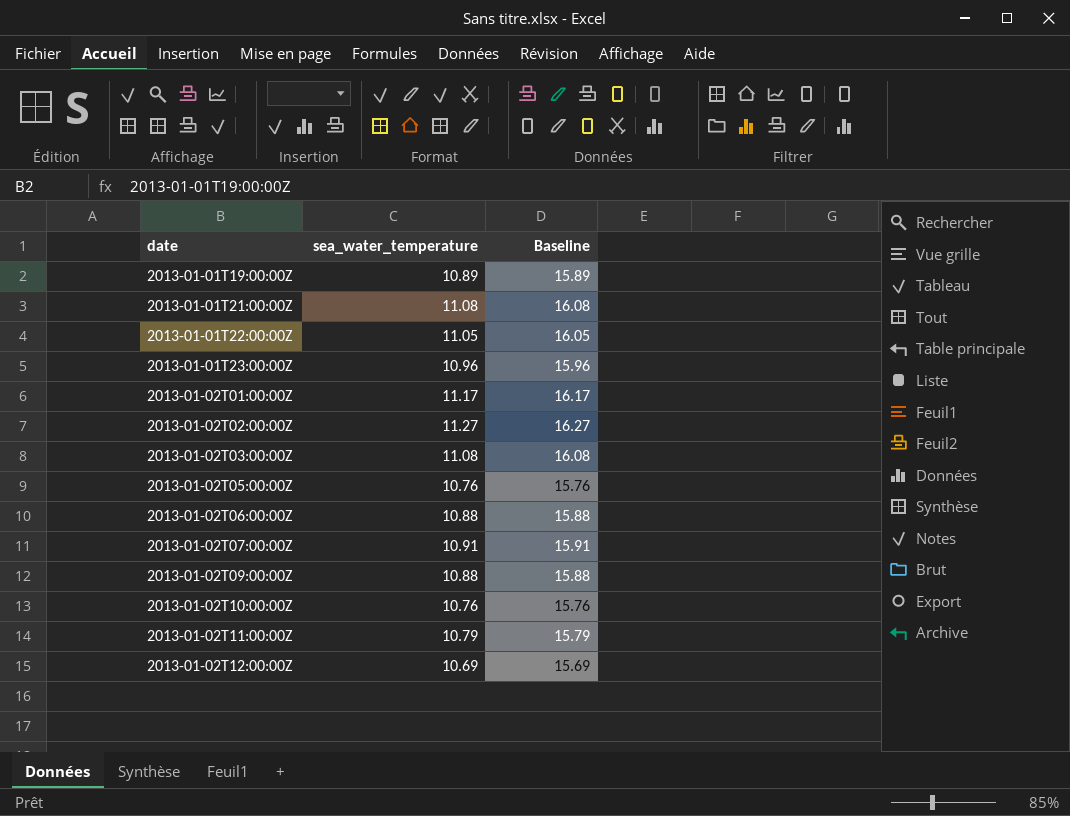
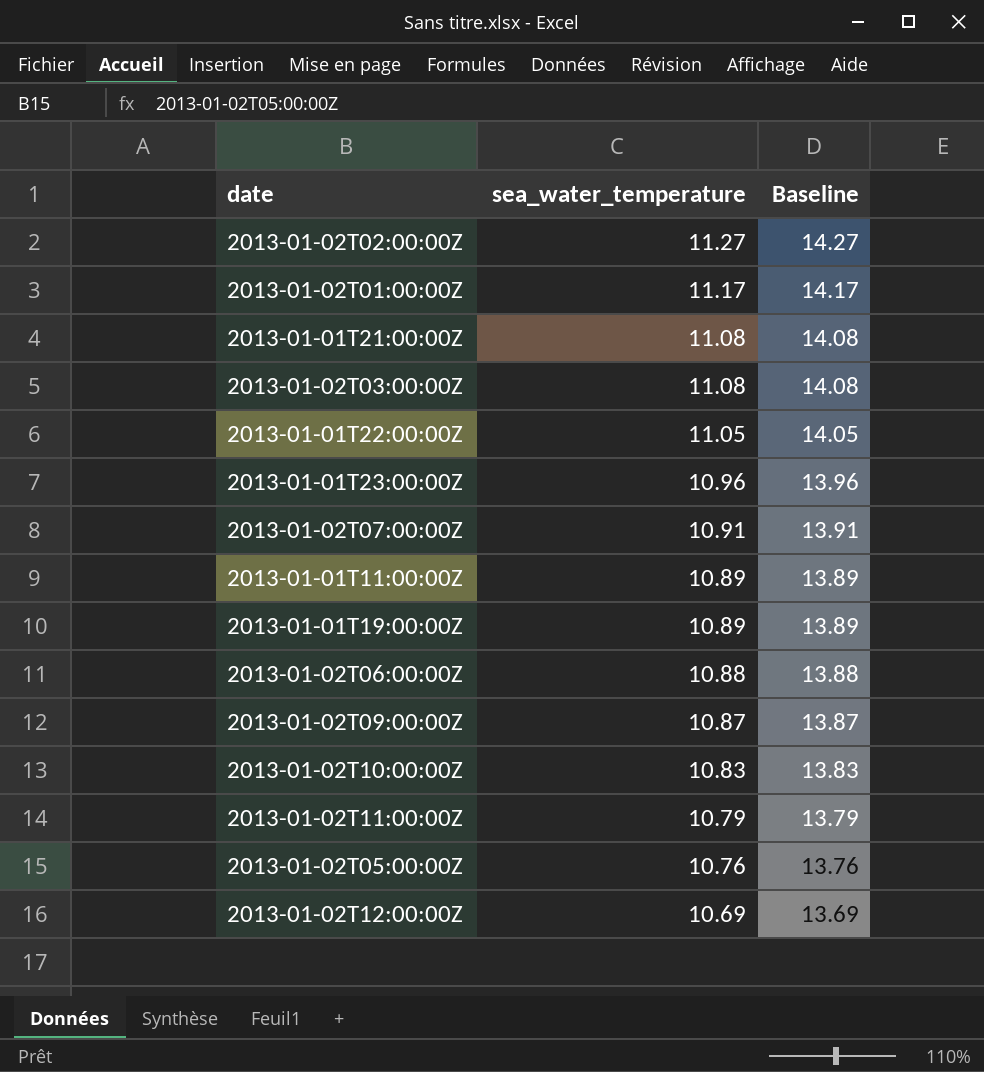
row order: date ascending -> sea_water_temperature descending
column Baseline | formula: [sea_water_temperature] + 5 -> [sea_water_temperature] + 3
row 2013-01-01T11:00:00Z: none -> 10.89 | 13.89
2013-01-02T09:00:00Z | sea_water_temperature: 10.88 -> 10.87
2013-01-02T10:00:00Z | sea_water_temperature: 10.76 -> 10.83

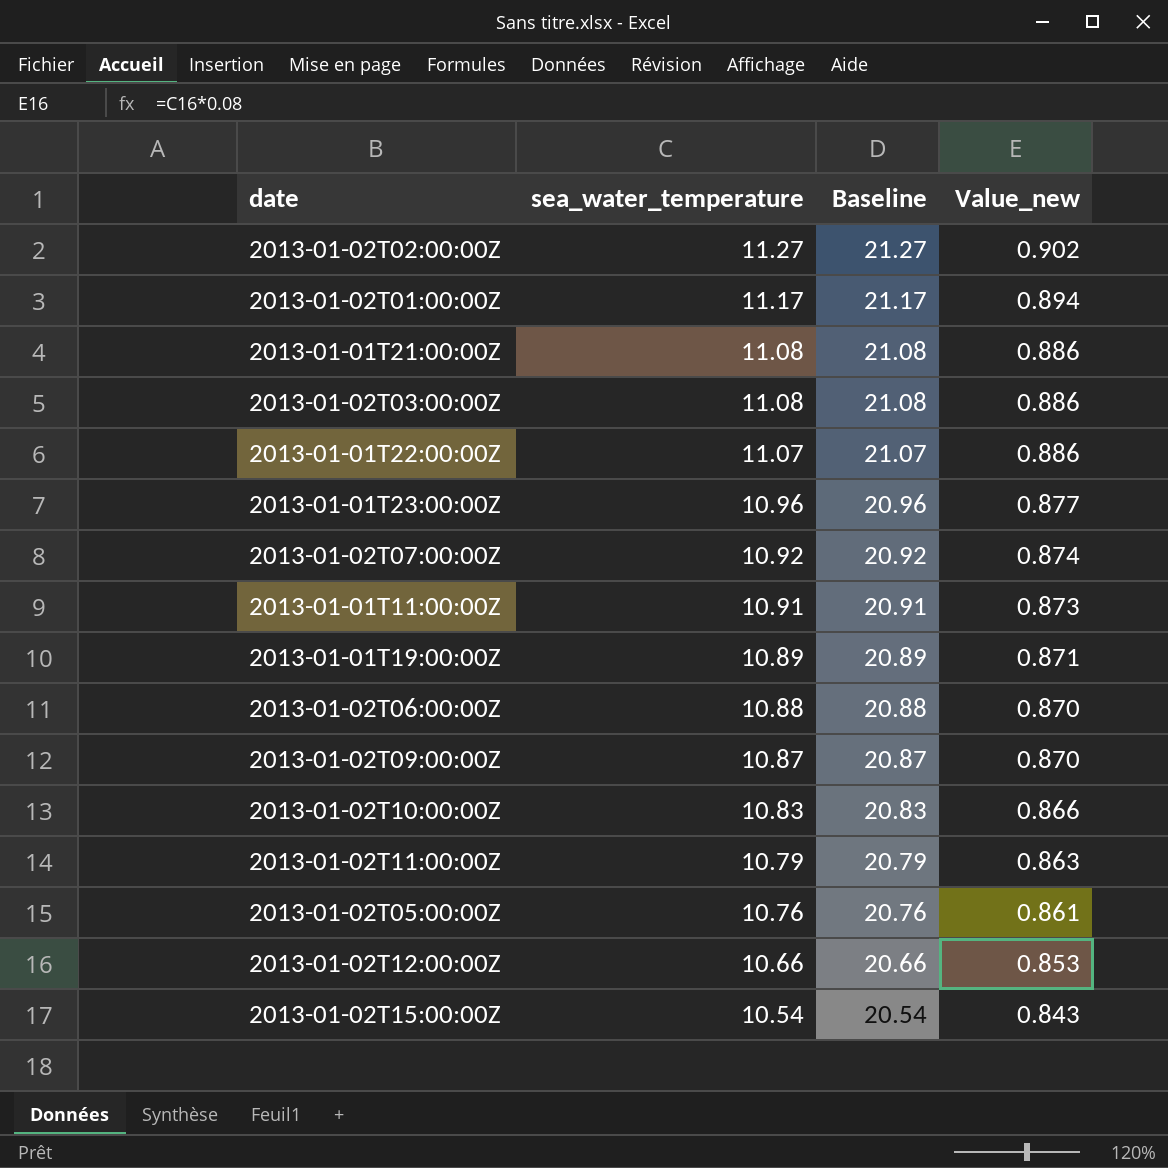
column Baseline | formula: [sea_water_temperature] + 3 -> [sea_water_temperature] + 10
column Value_new | formula: none -> [sea_water_temperature] * 0.08
2013-01-01T22:00:00Z | sea_water_temperature: 11.05 -> 11.07
2013-01-02T07:00:00Z | sea_water_temperature: 10.91 -> 10.92
2013-01-01T11:00:00Z | sea_water_temperature: 10.89 -> 10.91
2013-01-02T12:00:00Z | sea_water_temperature: 10.69 -> 10.66
row 2013-01-02T15:00:00Z: none -> 10.54 | 20.54 | 0.843

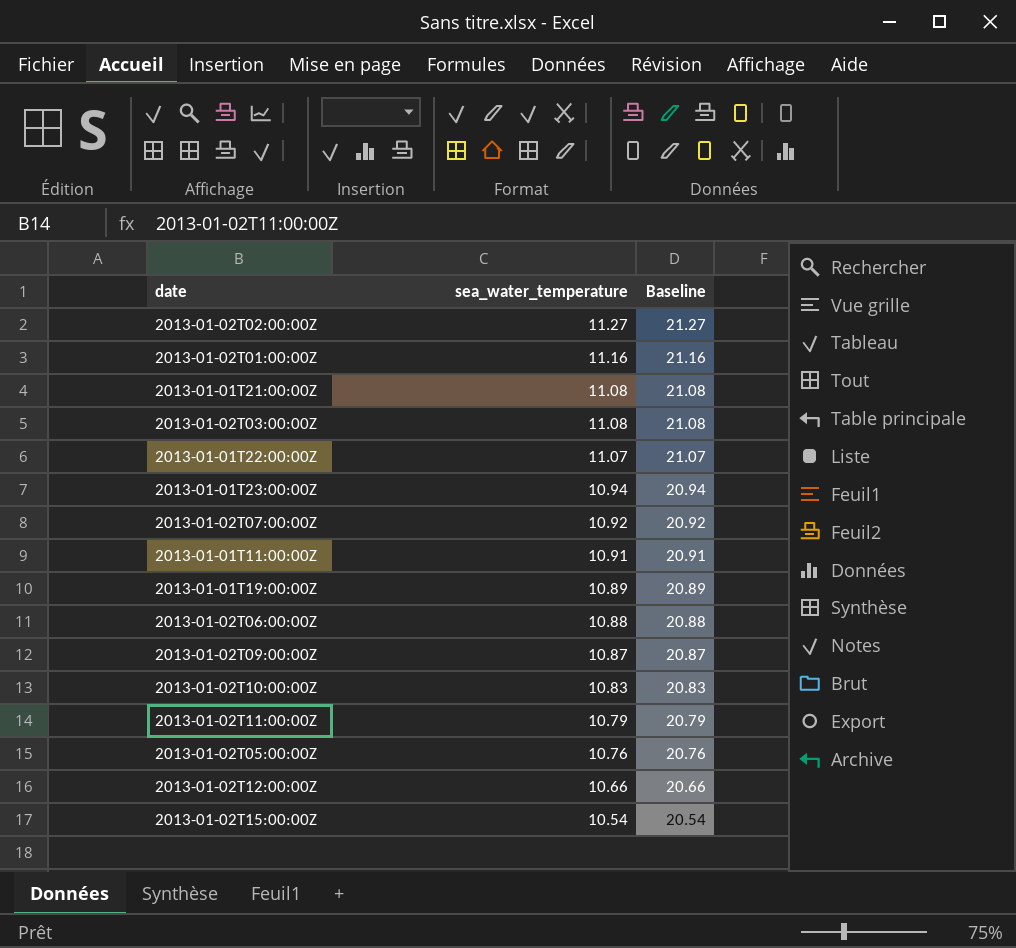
column Value_new | formula: [sea_water_temperature] * 0.08 -> none
2013-01-02T01:00:00Z | sea_water_temperature: 11.17 -> 11.16
2013-01-02T01:00:00Z | Baseline: 21.17 -> 21.16
2013-01-01T23:00:00Z | sea_water_temperature: 10.96 -> 10.94
2013-01-01T23:00:00Z | Baseline: 20.96 -> 20.94

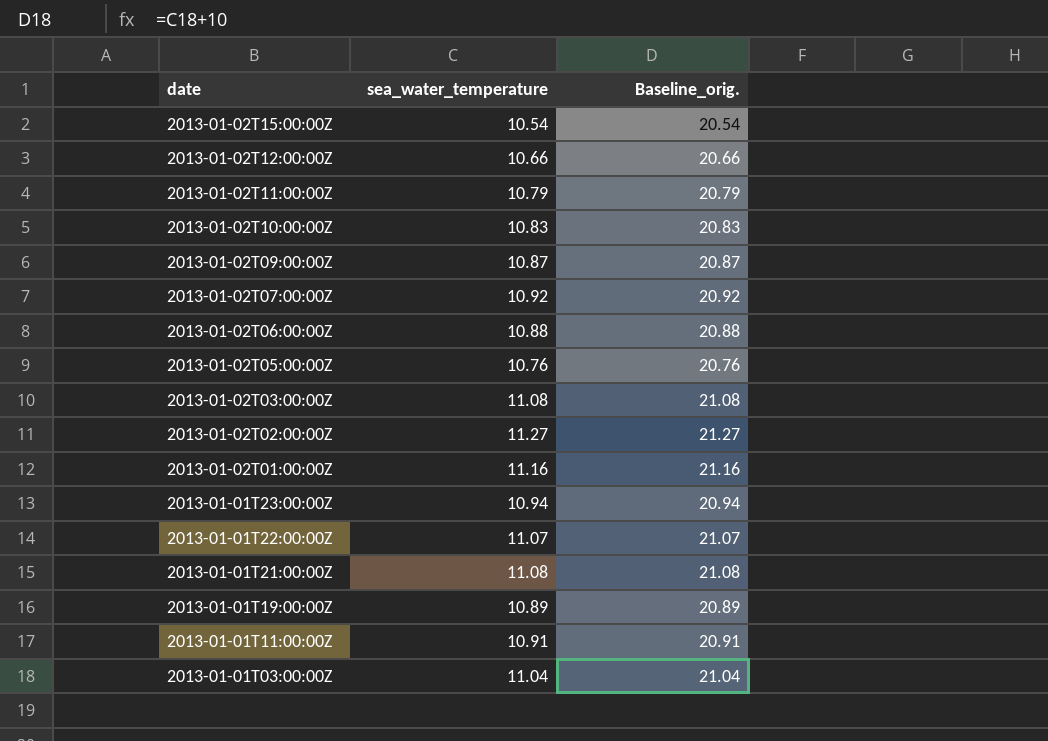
row order: sea_water_temperature descending -> date descending
column name: Baseline -> Baseline_orig.
row 2013-01-01T03:00:00Z: none -> 11.04 | 21.04

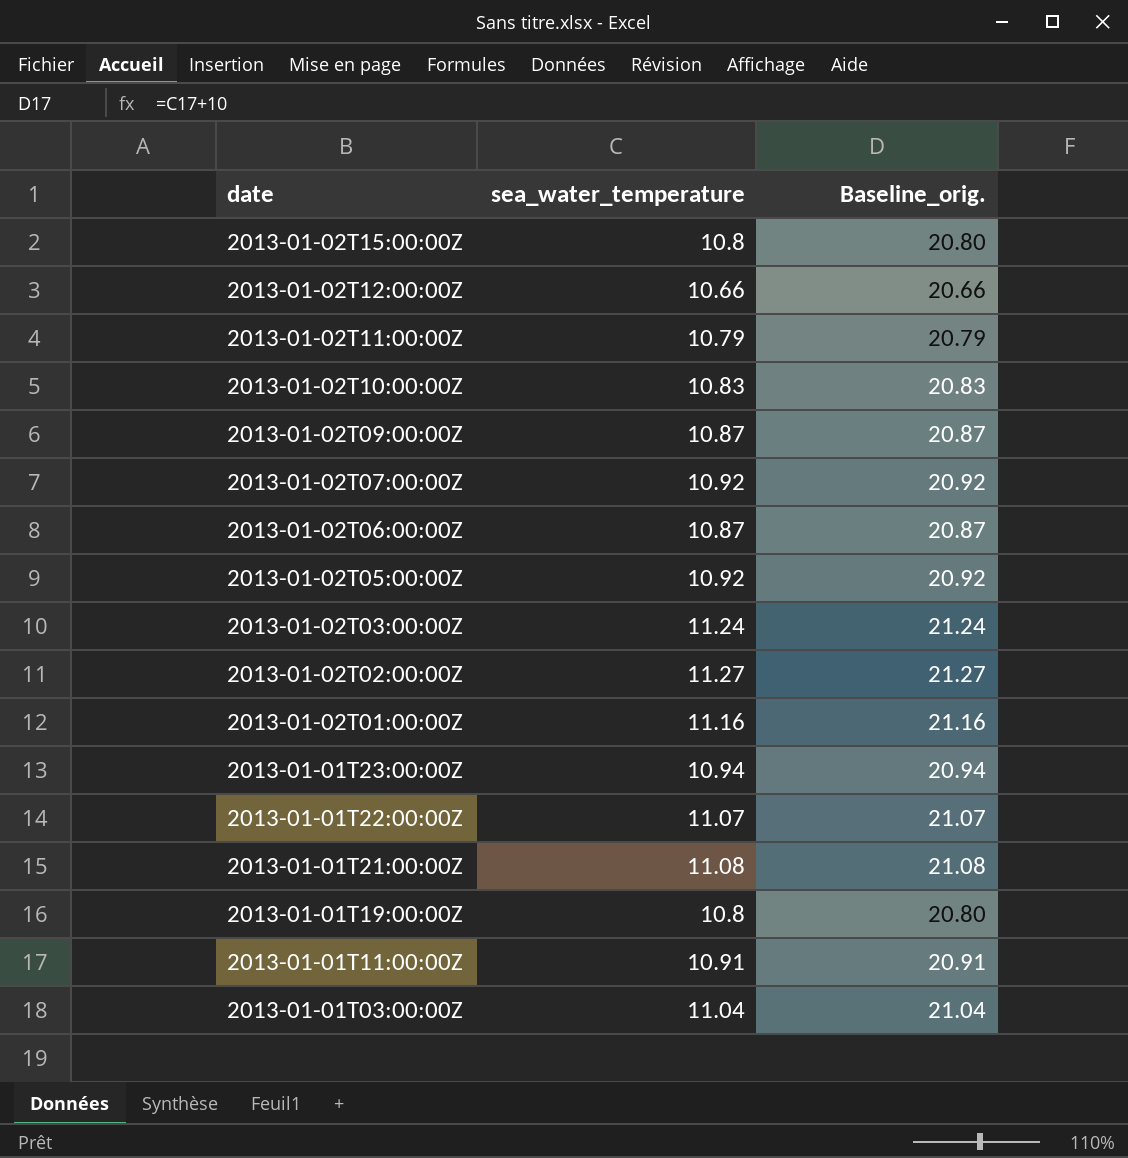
2013-01-02T15:00:00Z | sea_water_temperature: 10.54 -> 10.8
2013-01-02T15:00:00Z | Baseline_orig.: 20.54 -> 20.80
2013-01-02T06:00:00Z | sea_water_temperature: 10.88 -> 10.87
2013-01-02T06:00:00Z | Baseline_orig.: 20.88 -> 20.87
2013-01-02T05:00:00Z | sea_water_temperature: 10.76 -> 10.92
2013-01-02T05:00:00Z | Baseline_orig.: 20.76 -> 20.92
2013-01-02T03:00:00Z | sea_water_temperature: 11.08 -> 11.24
2013-01-02T03:00:00Z | Baseline_orig.: 21.08 -> 21.24
2013-01-01T19:00:00Z | sea_water_temperature: 10.89 -> 10.8
2013-01-01T19:00:00Z | Baseline_orig.: 20.89 -> 20.80

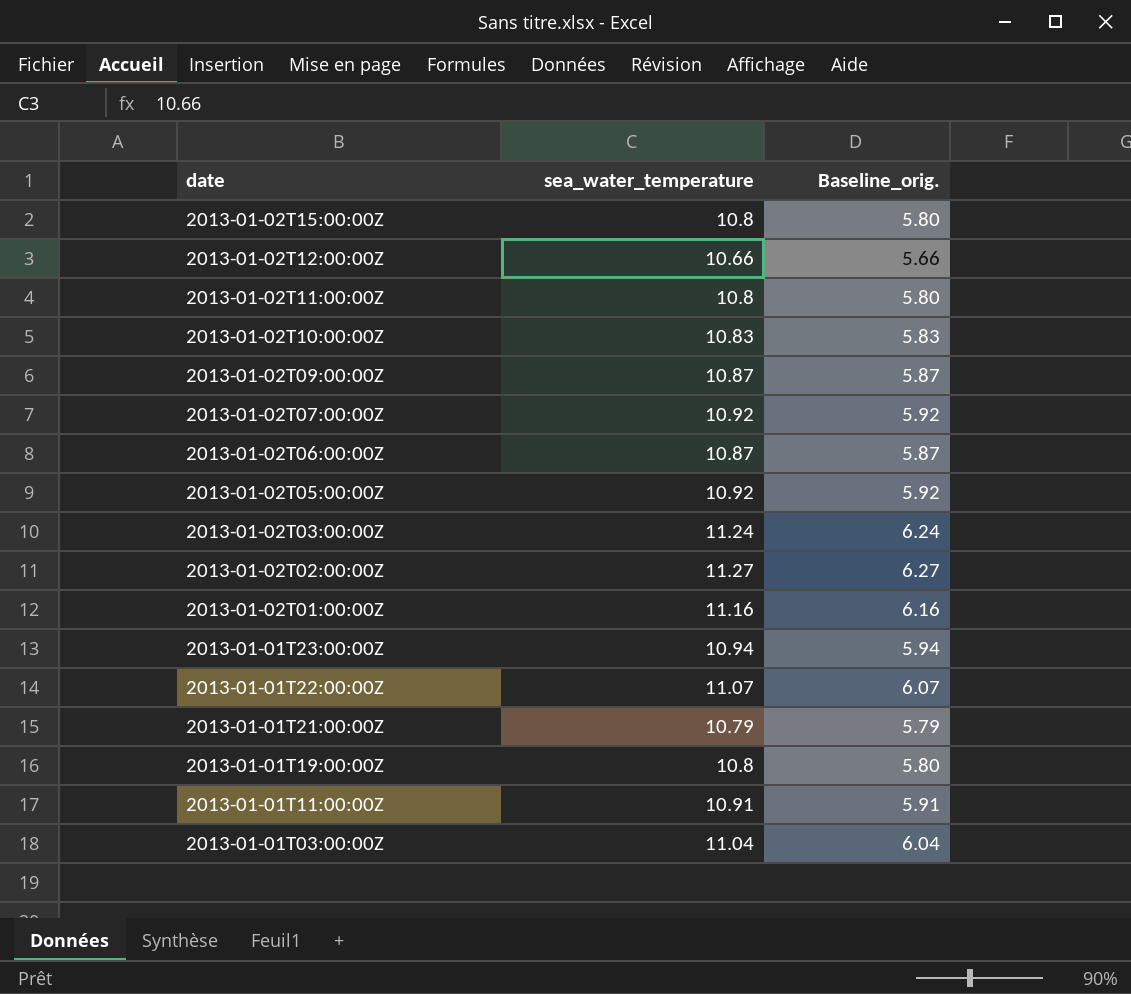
column Baseline_orig. | formula: [sea_water_temperature] + 10 -> [sea_water_temperature] - 5
2013-01-02T11:00:00Z | sea_water_temperature: 10.79 -> 10.8
2013-01-01T21:00:00Z | sea_water_temperature: 11.08 -> 10.79

